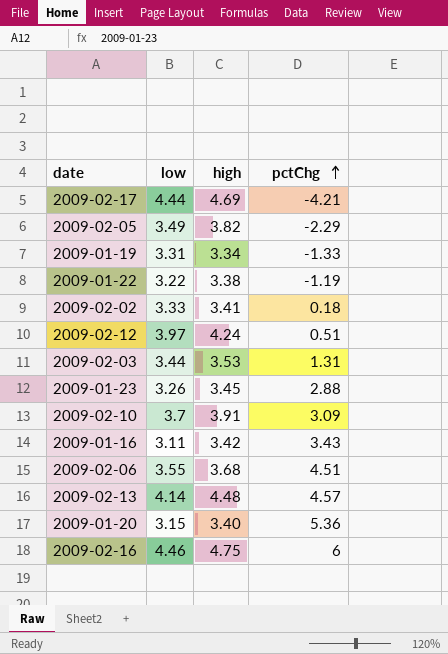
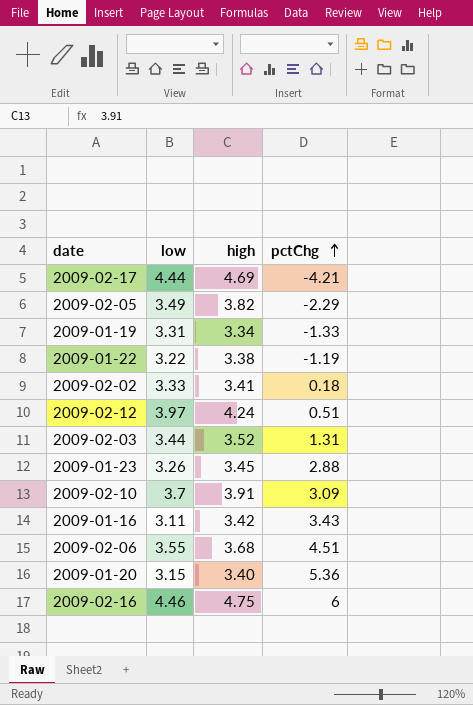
row 2009-02-13: 4.14 | 4.48 | 4.57 -> none
2009-02-03 | high: 3.53 -> 3.52

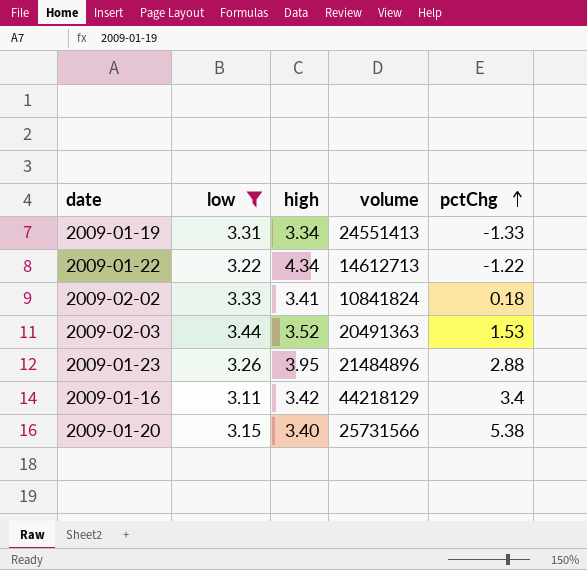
filter: none -> low <= 3.44
column volume | position: none -> 4
2009-01-22 | high: 3.38 -> 4.34
2009-01-22 | pctChg: -1.19 -> -1.22
2009-02-03 | pctChg: 1.31 -> 1.53
2009-01-23 | high: 3.45 -> 3.95
2009-01-16 | pctChg: 3.43 -> 3.4
2009-01-20 | pctChg: 5.36 -> 5.38

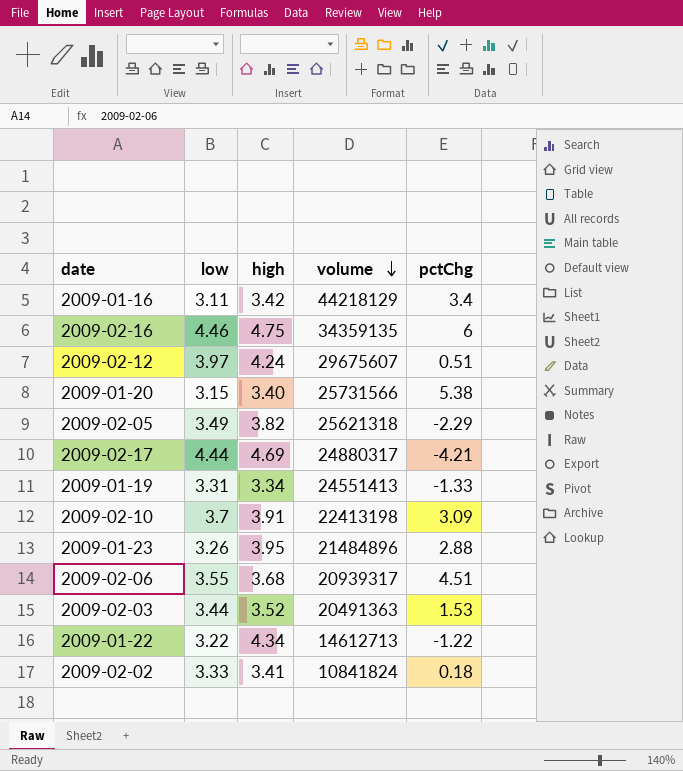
filter: low <= 3.44 -> none
row order: pctChg ascending -> volume descending

